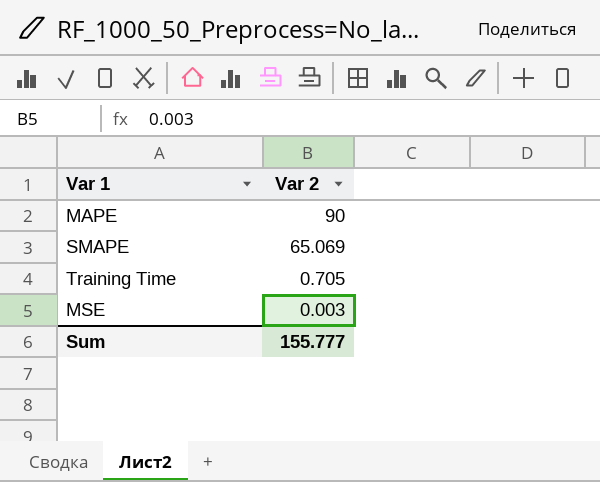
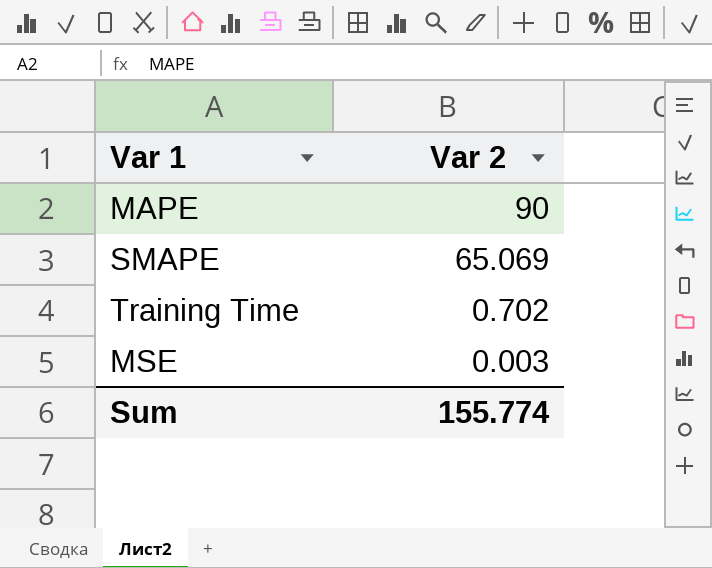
Training Time | Var 2: 0.705 -> 0.702
Sum | Var 2: 155.777 -> 155.774

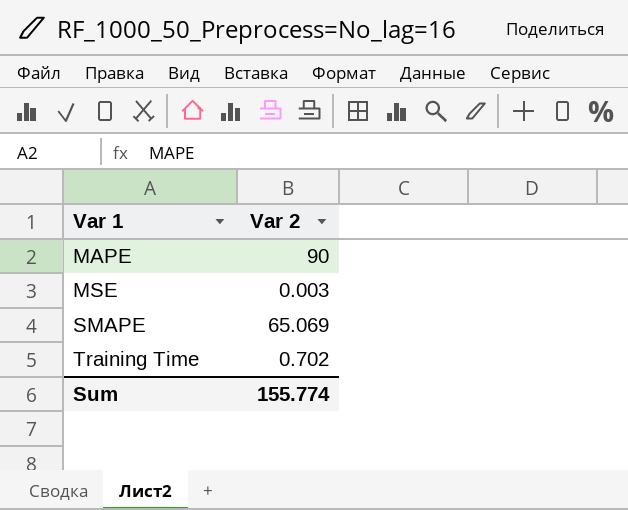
row order: Var 2 descending -> Var 1 ascending

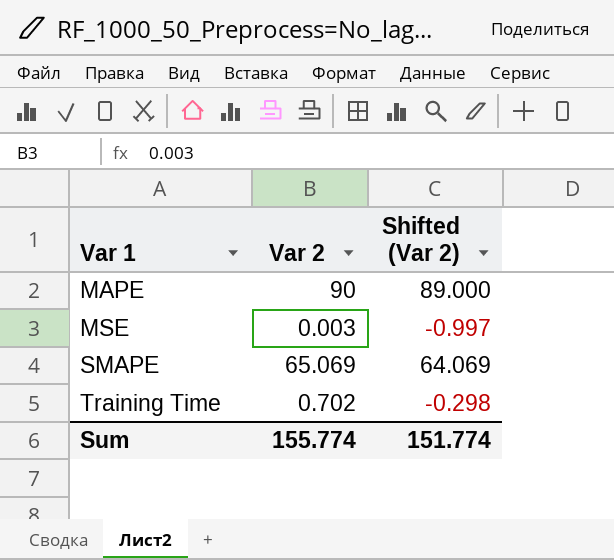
column Shifted (Var 2) | formula: none -> [Var 2] - 1

